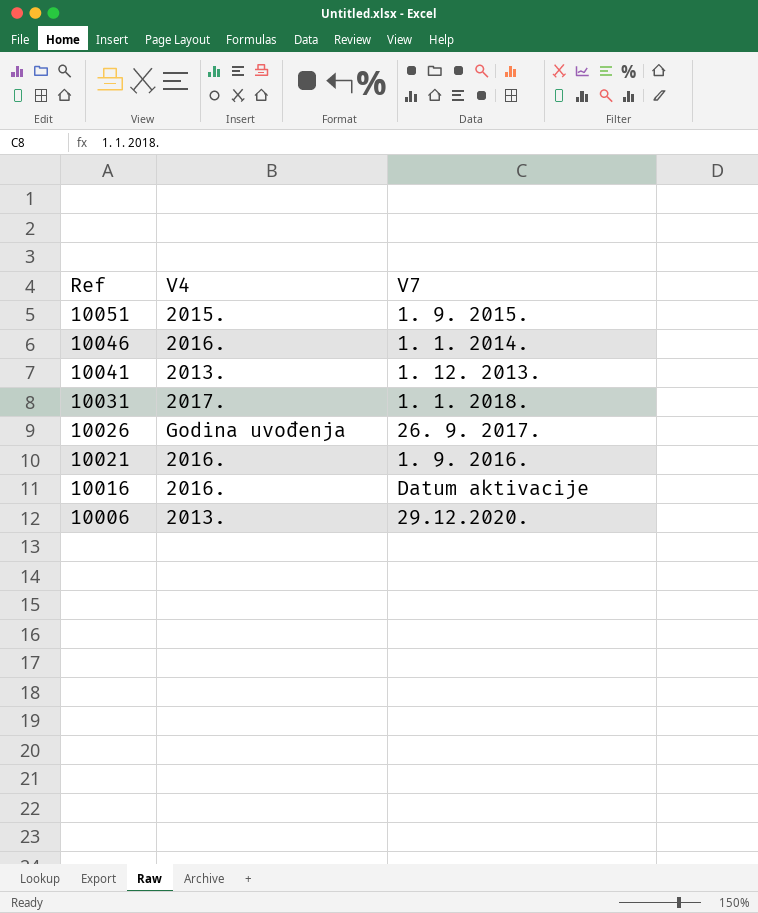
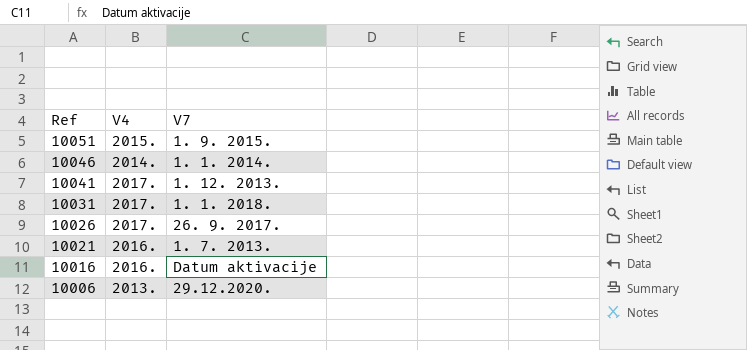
10046 | V4: 2016. -> 2014.
10041 | V4: 2013. -> 2017.
10026 | V4: Godina uvođenja -> 2017.
10021 | V7: 1. 9. 2016. -> 1. 7. 2013.

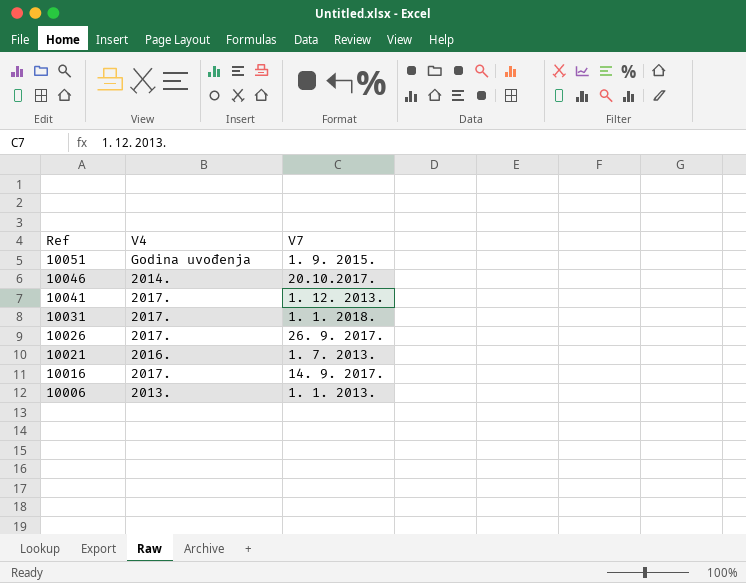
10051 | V4: 2015. -> Godina uvođenja
10046 | V7: 1. 1. 2014. -> 20.10.2017.
10016 | V4: 2016. -> 2017.
10016 | V7: Datum aktivacije -> 14. 9. 2017.
10006 | V7: 29.12.2020. -> 1. 1. 2013.

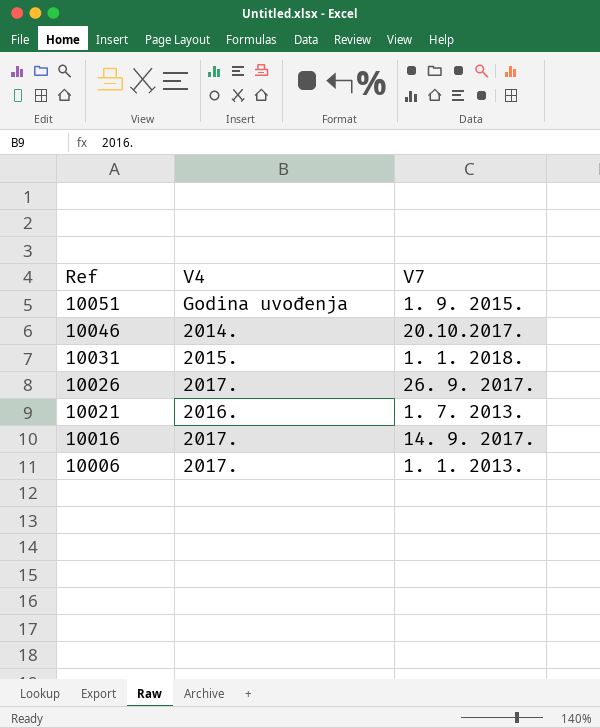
row 10041: 2017. | 1. 12. 2013. -> none
10031 | V4: 2017. -> 2015.
10006 | V4: 2013. -> 2017.

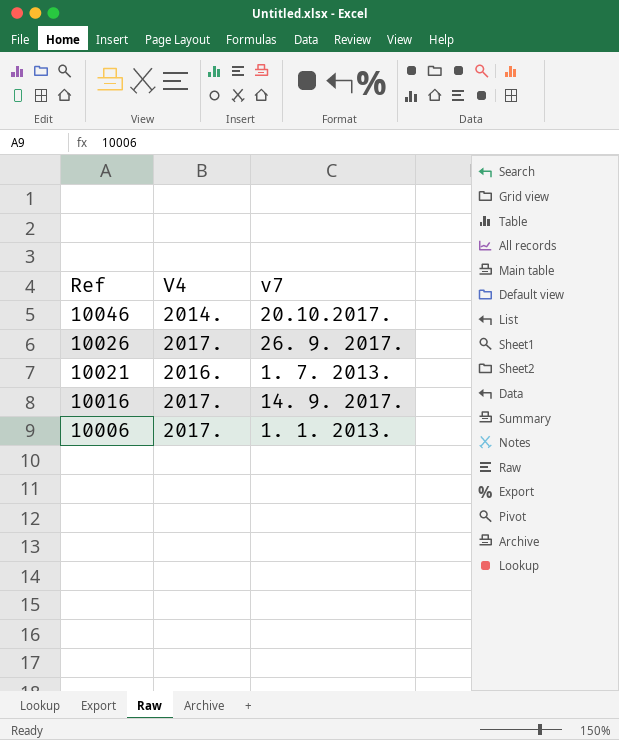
column name: V7 -> v7
row 10051: Godina uvođenja | 1. 9. 2015. -> none
row 10031: 2015. | 1. 1. 2018. -> none

